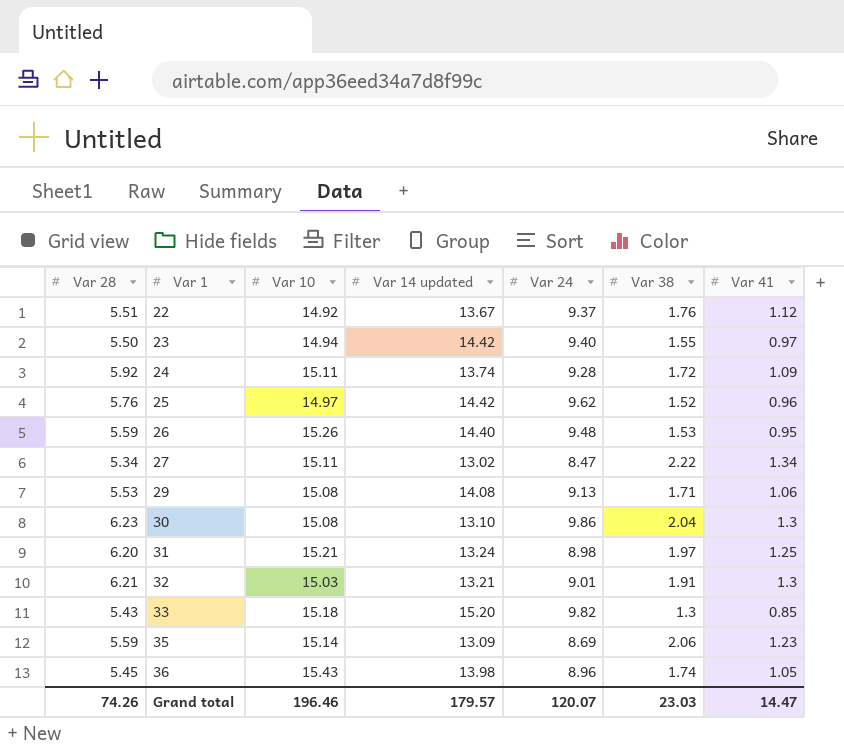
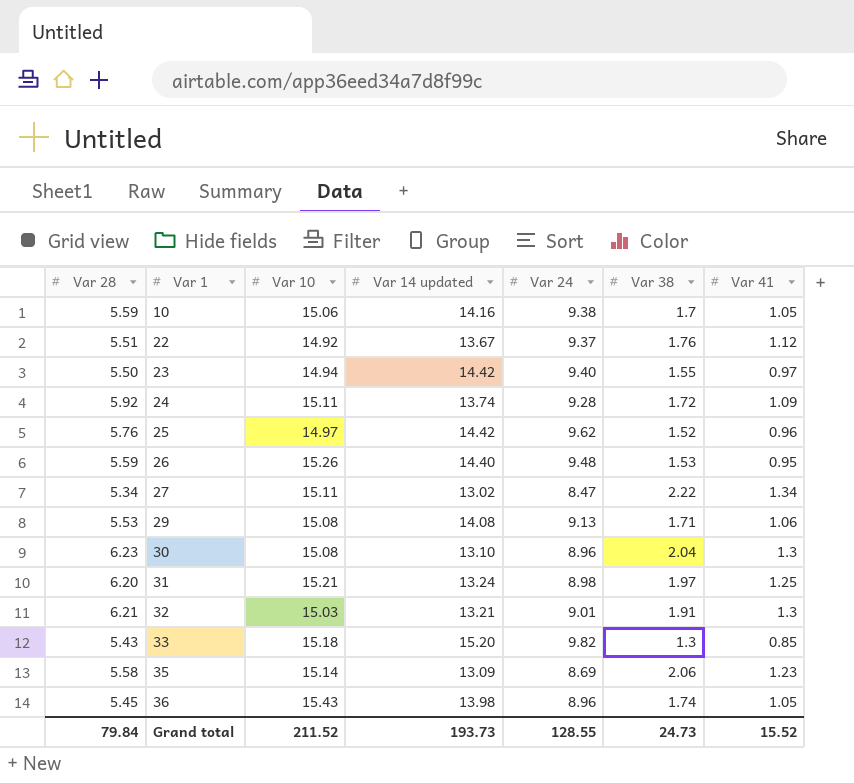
row 10: none -> 5.59 | 15.06 | 14.16 | 9.38 | 1.7 | 1.05
30 | Var 24: 9.86 -> 8.96
35 | Var 28: 5.59 -> 5.58
Grand total | Var 28: 74.26 -> 79.84
Grand total | Var 10: 196.46 -> 211.52
Grand total | Var 14 updated: 179.57 -> 193.73
Grand total | Var 24: 120.07 -> 128.55
Grand total | Var 38: 23.03 -> 24.73
Grand total | Var 41: 14.47 -> 15.52

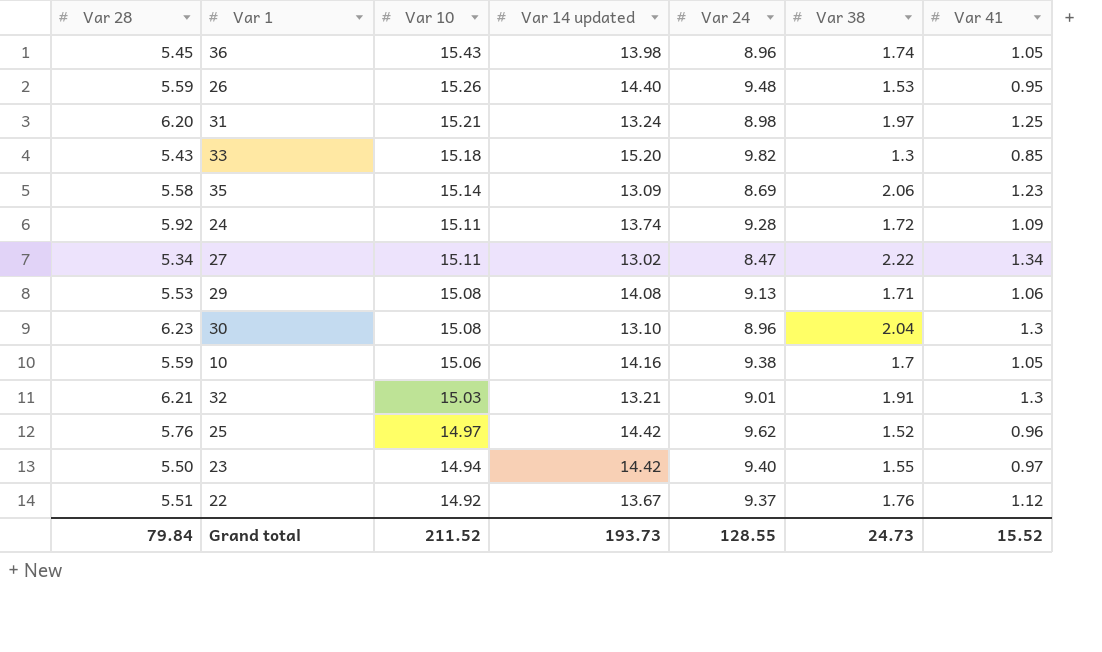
row order: Var 1 ascending -> Var 10 descending

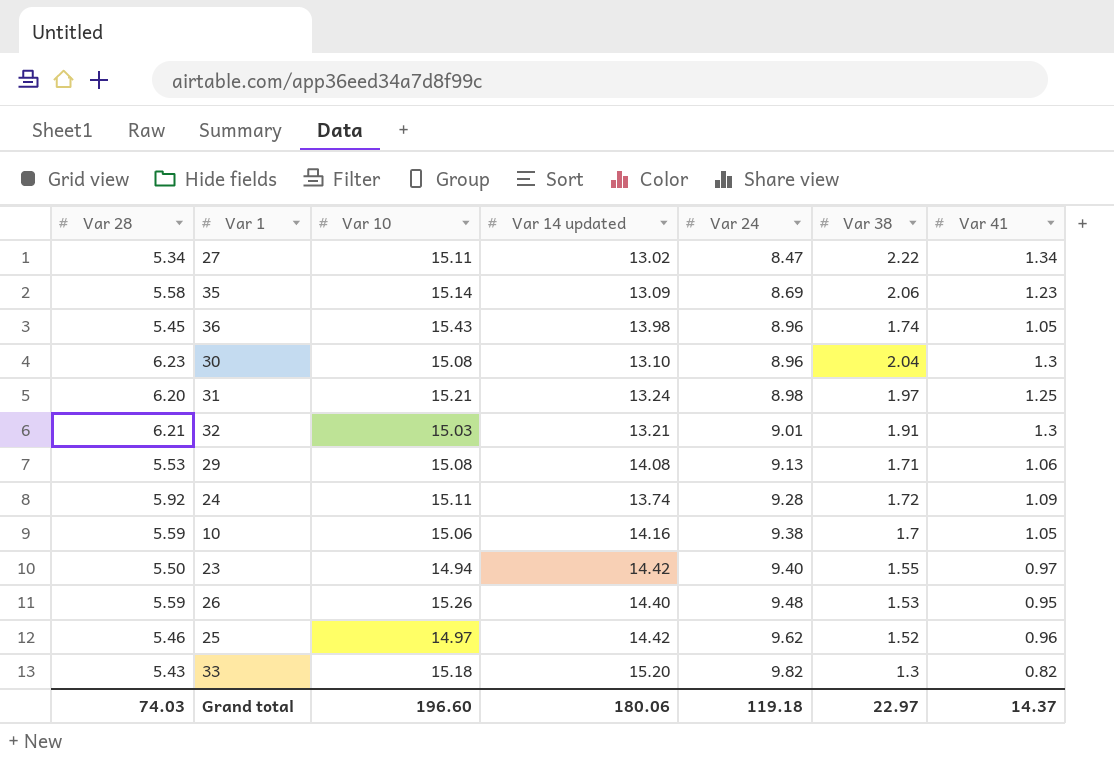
row order: Var 10 descending -> Var 24 ascending
row 22: 5.51 | 14.92 | 13.67 | 9.37 | 1.76 | 1.12 -> none
25 | Var 28: 5.76 -> 5.46
33 | Var 41: 0.85 -> 0.82
Grand total | Var 28: 79.84 -> 74.03
Grand total | Var 10: 211.52 -> 196.60
Grand total | Var 14 updated: 193.73 -> 180.06
Grand total | Var 24: 128.55 -> 119.18
Grand total | Var 38: 24.73 -> 22.97
Grand total | Var 41: 15.52 -> 14.37

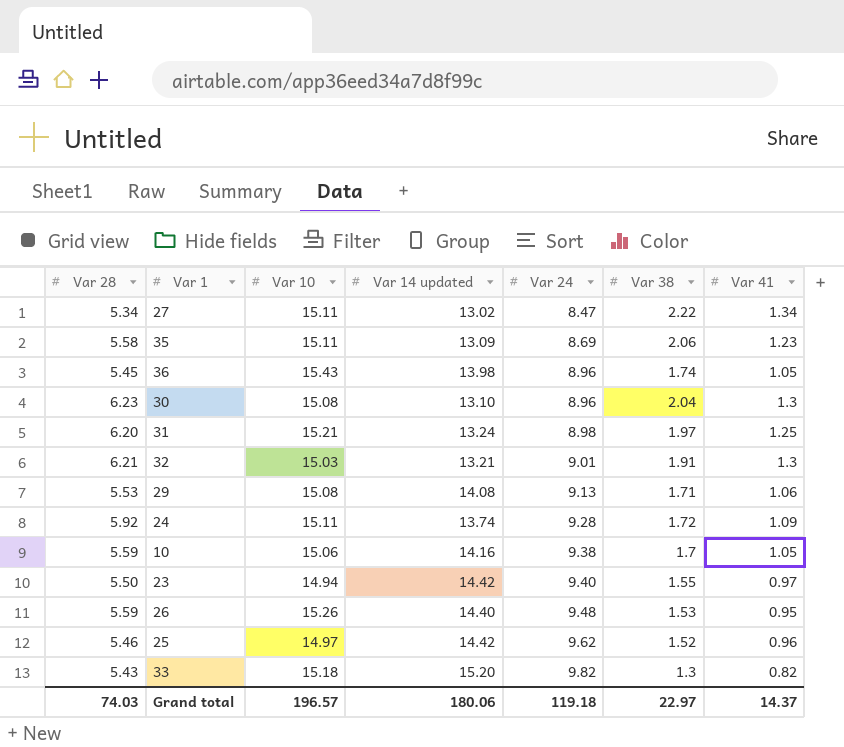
35 | Var 10: 15.14 -> 15.11
Grand total | Var 10: 196.60 -> 196.57

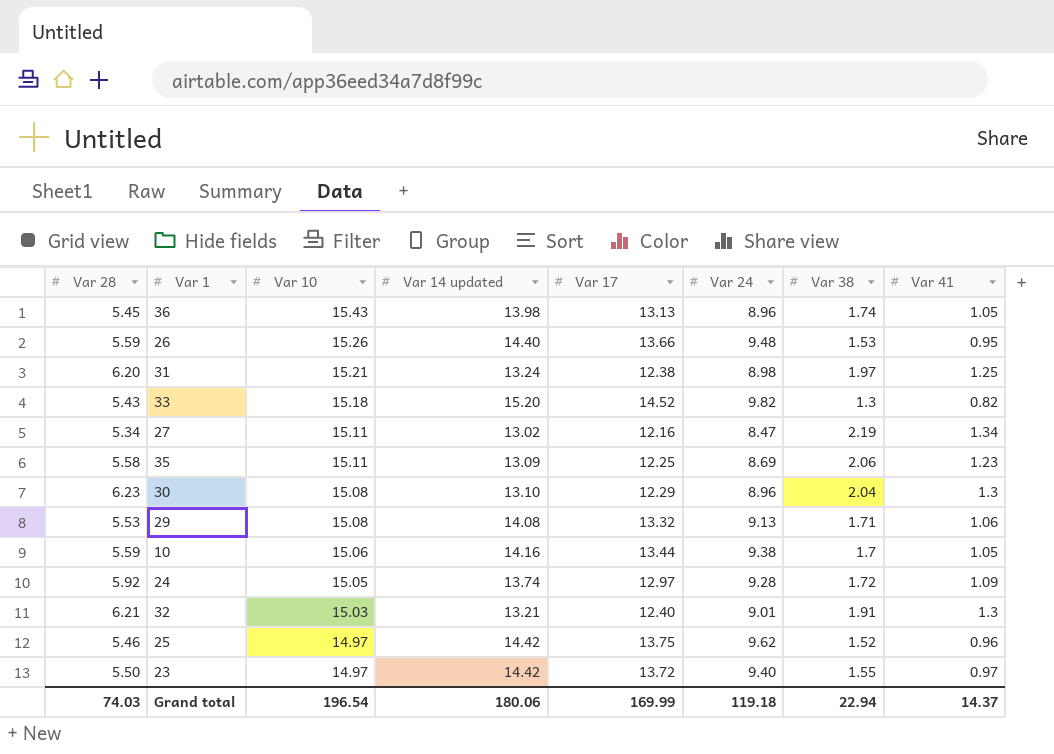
row order: Var 24 ascending -> Var 10 descending
column Var 17 | position: none -> 5
27 | Var 38: 2.22 -> 2.19
24 | Var 10: 15.11 -> 15.05
23 | Var 10: 14.94 -> 14.97
Grand total | Var 10: 196.57 -> 196.54
Grand total | Var 38: 22.97 -> 22.94

